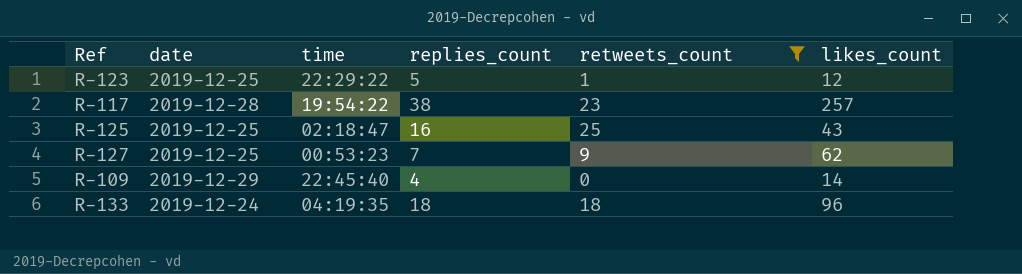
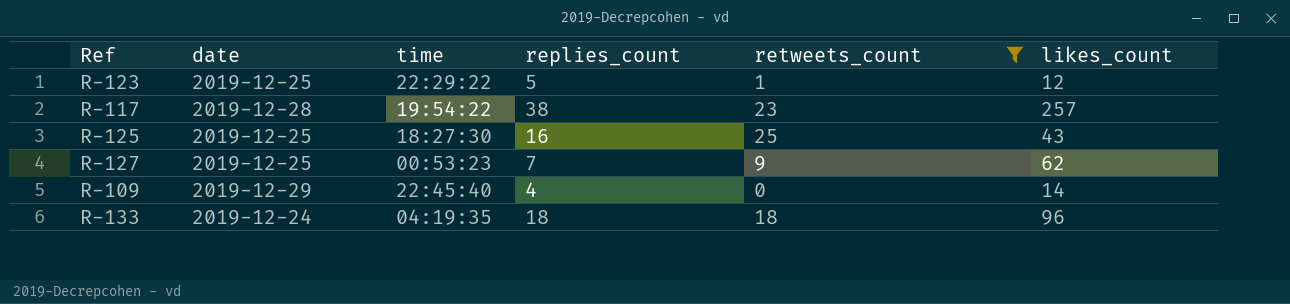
R-125 | time: 02:18:47 -> 18:27:30

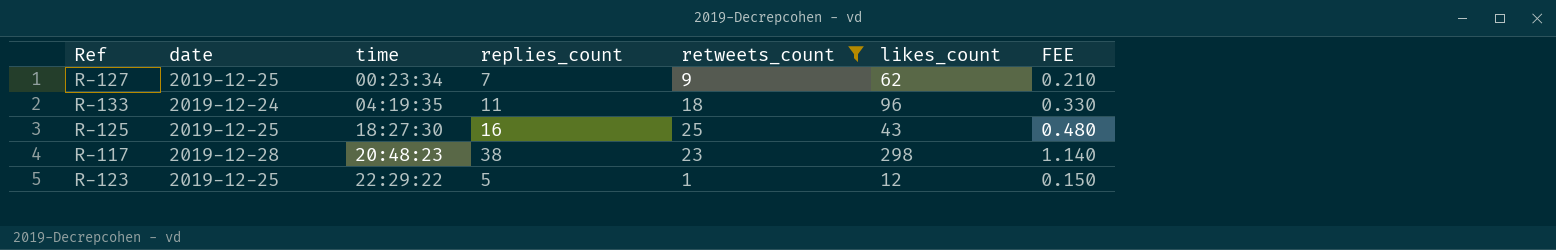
row order: none -> time ascending
column FEE | formula: none -> [replies_count] * 0.03
row R-109: 2019-12-29 | 22:45:40 | 4 | 0 | 14 -> none
R-127 | time: 00:53:23 -> 00:23:34
R-133 | replies_count: 18 -> 11
R-117 | time: 19:54:22 -> 20:48:23
R-117 | likes_count: 257 -> 298

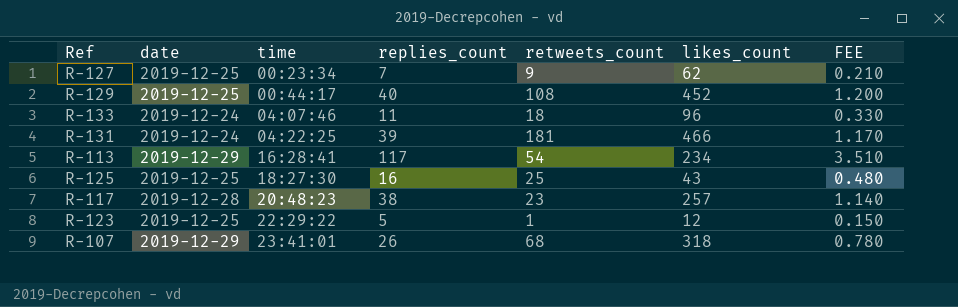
filter: retweets_count <= 25 -> none
R-133 | time: 04:19:35 -> 04:07:46
R-117 | likes_count: 298 -> 257

